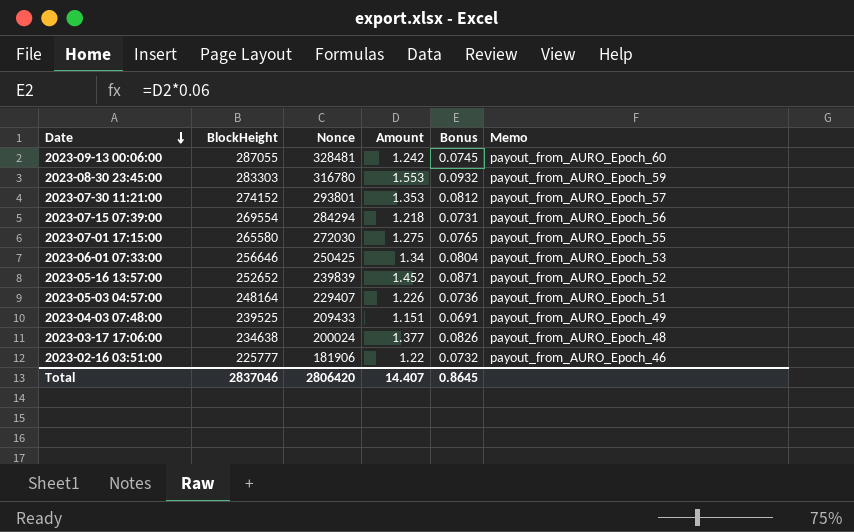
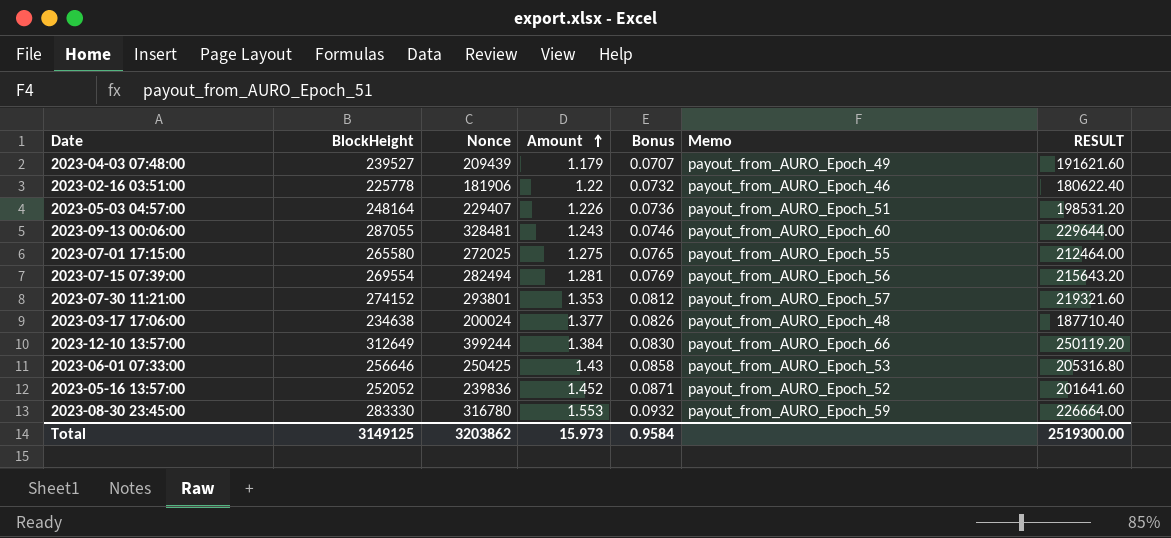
row order: Date descending -> Amount ascending
column RESULT | formula: none -> [BlockHeight] * 0.8
2023-04-03 07:48:00 | BlockHeight: 239525 -> 239527
2023-04-03 07:48:00 | Nonce: 209433 -> 209439
2023-04-03 07:48:00 | Amount: 1.151 -> 1.179
2023-04-03 07:48:00 | Bonus: 0.0691 -> 0.0707
2023-02-16 03:51:00 | BlockHeight: 225777 -> 225778
2023-09-13 00:06:00 | Amount: 1.242 -> 1.243
2023-09-13 00:06:00 | Bonus: 0.0745 -> 0.0746
2023-07-01 17:15:00 | Nonce: 272030 -> 272025
2023-07-15 07:39:00 | Nonce: 284294 -> 282494
2023-07-15 07:39:00 | Amount: 1.218 -> 1.281
2023-07-15 07:39:00 | Bonus: 0.0731 -> 0.0769
row 2023-12-10 13:57:00: none -> 312649 | 399244 | 1.384 | 0.0830 | payout_from_AURO_Epoch_66 | 250119.20
2023-06-01 07:33:00 | Amount: 1.34 -> 1.43
2023-06-01 07:33:00 | Bonus: 0.0804 -> 0.0858
2023-05-16 13:57:00 | BlockHeight: 252652 -> 252052
2023-05-16 13:57:00 | Nonce: 239839 -> 239836
2023-08-30 23:45:00 | BlockHeight: 283303 -> 283330
Total | BlockHeight: 2837046 -> 3149125
Total | Nonce: 2806420 -> 3203862
Total | Amount: 14.407 -> 15.973
Total | Bonus: 0.8645 -> 0.9584

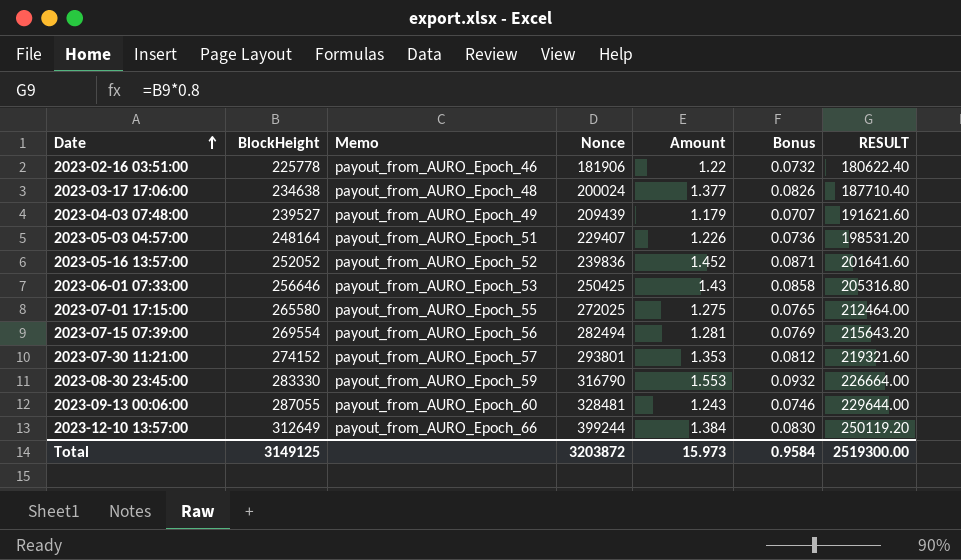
row order: Amount ascending -> Date ascending
column Memo | position: 6 -> 3
2023-08-30 23:45:00 | Nonce: 316780 -> 316790
Total | Nonce: 3203862 -> 3203872

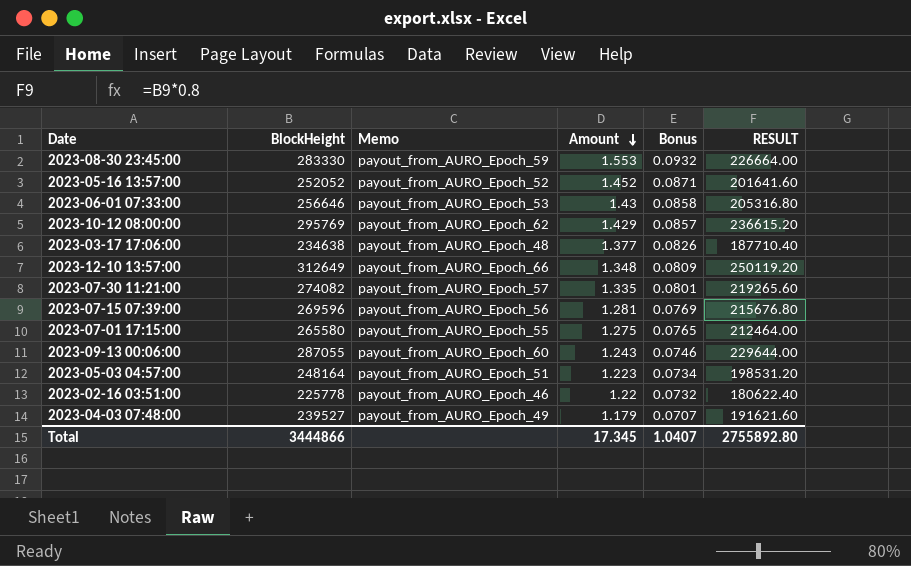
row order: Date ascending -> Amount descending
column Nonce | position: 4 -> none
row 2023-10-12 08:00:00: none -> 295769 | payout_from_AURO_Epoch_62 | 1.429 | 0.0857 | 236615.20
2023-12-10 13:57:00 | Amount: 1.384 -> 1.348
2023-12-10 13:57:00 | Bonus: 0.0830 -> 0.0809
2023-07-30 11:21:00 | BlockHeight: 274152 -> 274082
2023-07-30 11:21:00 | Amount: 1.353 -> 1.335
2023-07-30 11:21:00 | Bonus: 0.0812 -> 0.0801
2023-07-30 11:21:00 | RESULT: 219321.60 -> 219265.60
2023-07-15 07:39:00 | BlockHeight: 269554 -> 269596
2023-07-15 07:39:00 | RESULT: 215643.20 -> 215676.80
2023-05-03 04:57:00 | Amount: 1.226 -> 1.223
2023-05-03 04:57:00 | Bonus: 0.0736 -> 0.0734
Total | BlockHeight: 3149125 -> 3444866
Total | Amount: 15.973 -> 17.345
Total | Bonus: 0.9584 -> 1.0407
Total | RESULT: 2519300.00 -> 2755892.80

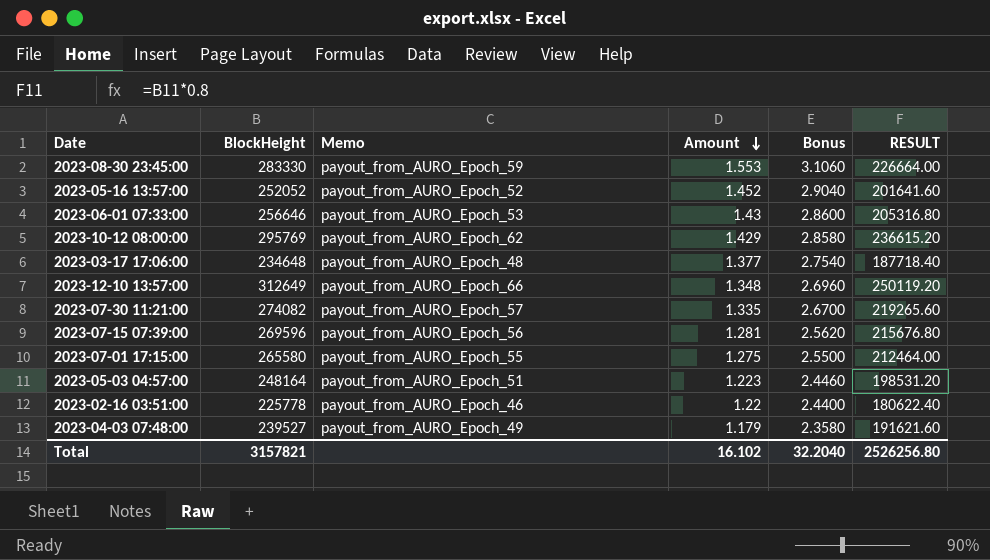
column Bonus | formula: [Amount] * 0.06 -> [Amount] * 2
row 2023-09-13 00:06:00: 287055 | payout_from_AURO_Epoch_60 | 1.243 | 0.0746 | 229644.00 -> none
2023-03-17 17:06:00 | BlockHeight: 234638 -> 234648
2023-03-17 17:06:00 | RESULT: 187710.40 -> 187718.40
Total | BlockHeight: 3444866 -> 3157821
Total | Amount: 17.345 -> 16.102
Total | Bonus: 1.0407 -> 32.2040
Total | RESULT: 2755892.80 -> 2526256.80

